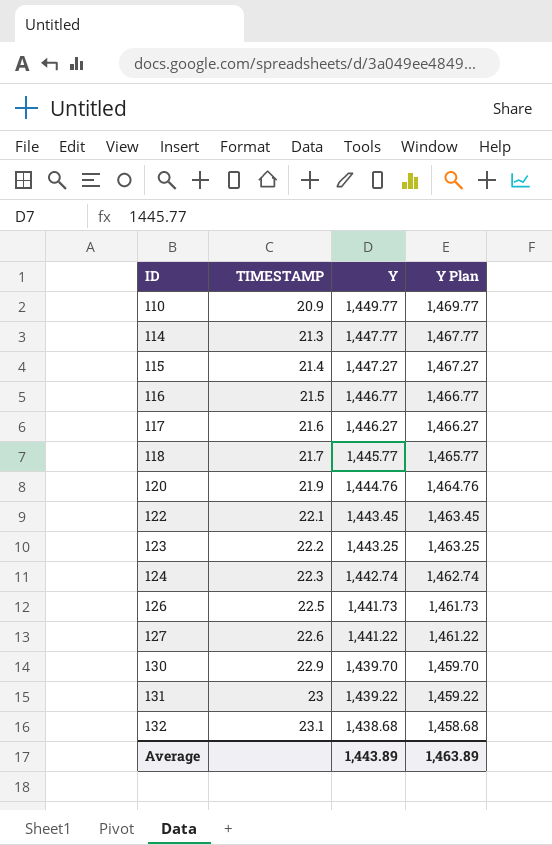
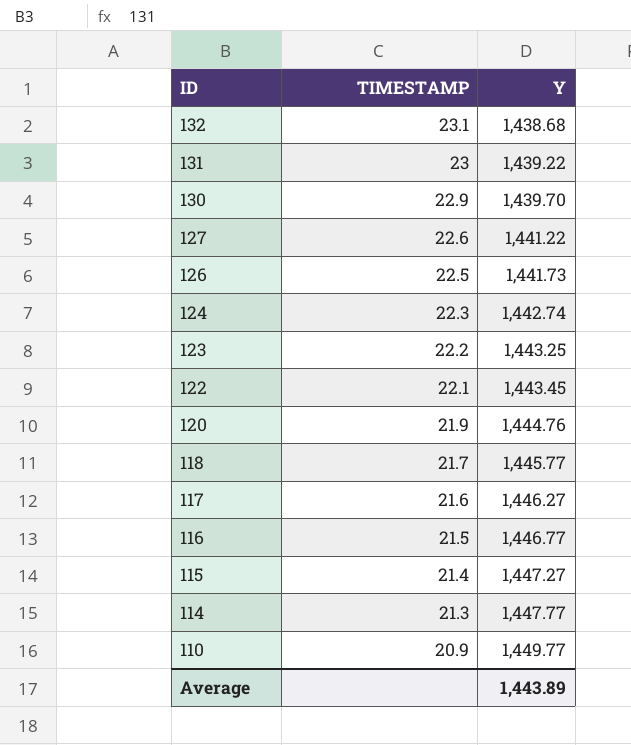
row order: ID ascending -> ID descending
column Y Plan | formula: [Y] + 20 -> none

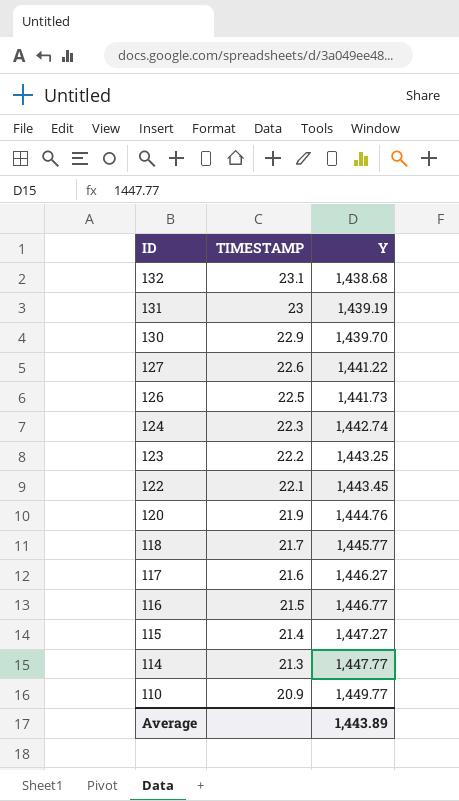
131 | Y: 1,439.22 -> 1,439.19

